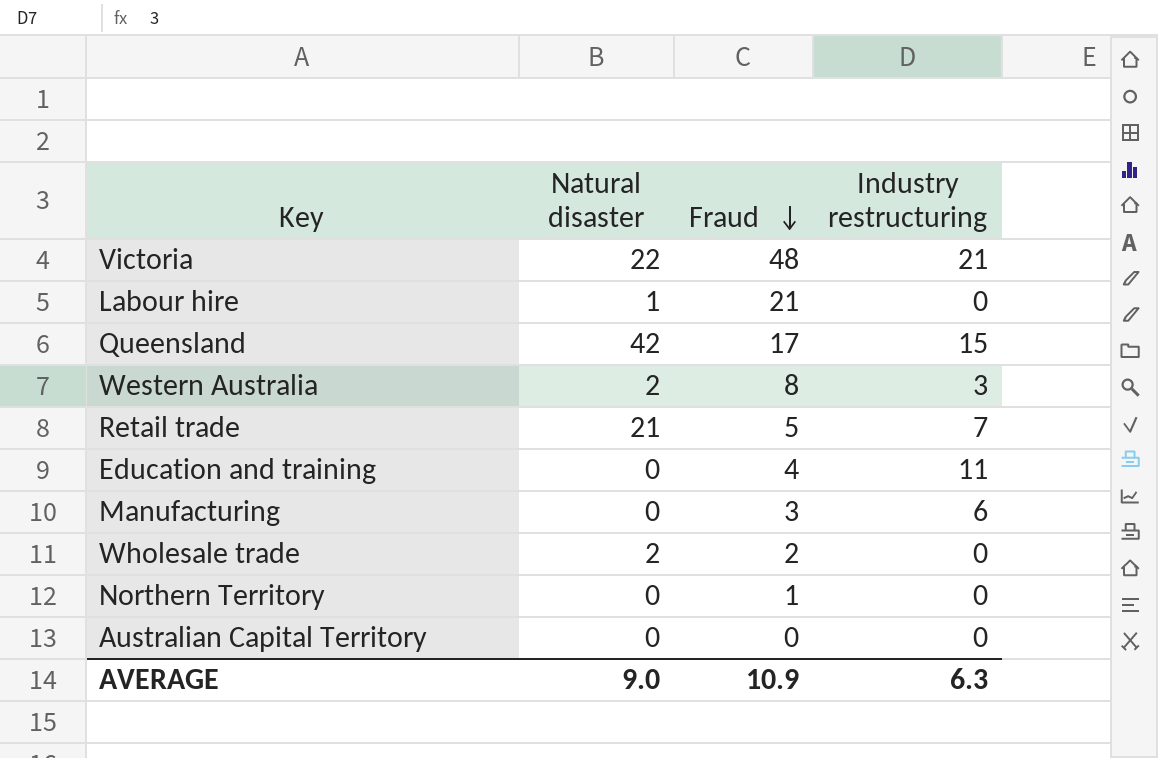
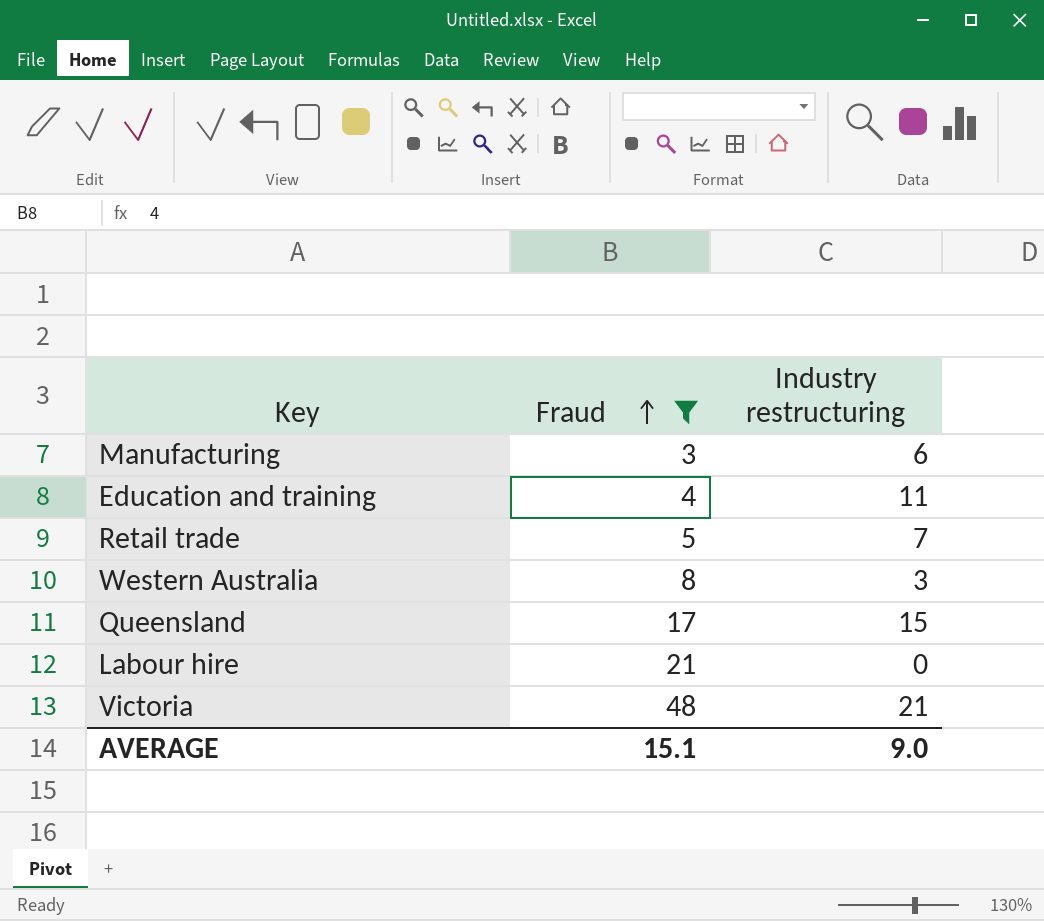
filter: none -> Fraud >= 3
row order: Fraud descending -> Fraud ascending
column Natural disaster | position: 2 -> none
AVERAGE | Fraud: 10.9 -> 15.1
AVERAGE | Industry restructuring: 6.3 -> 9.0

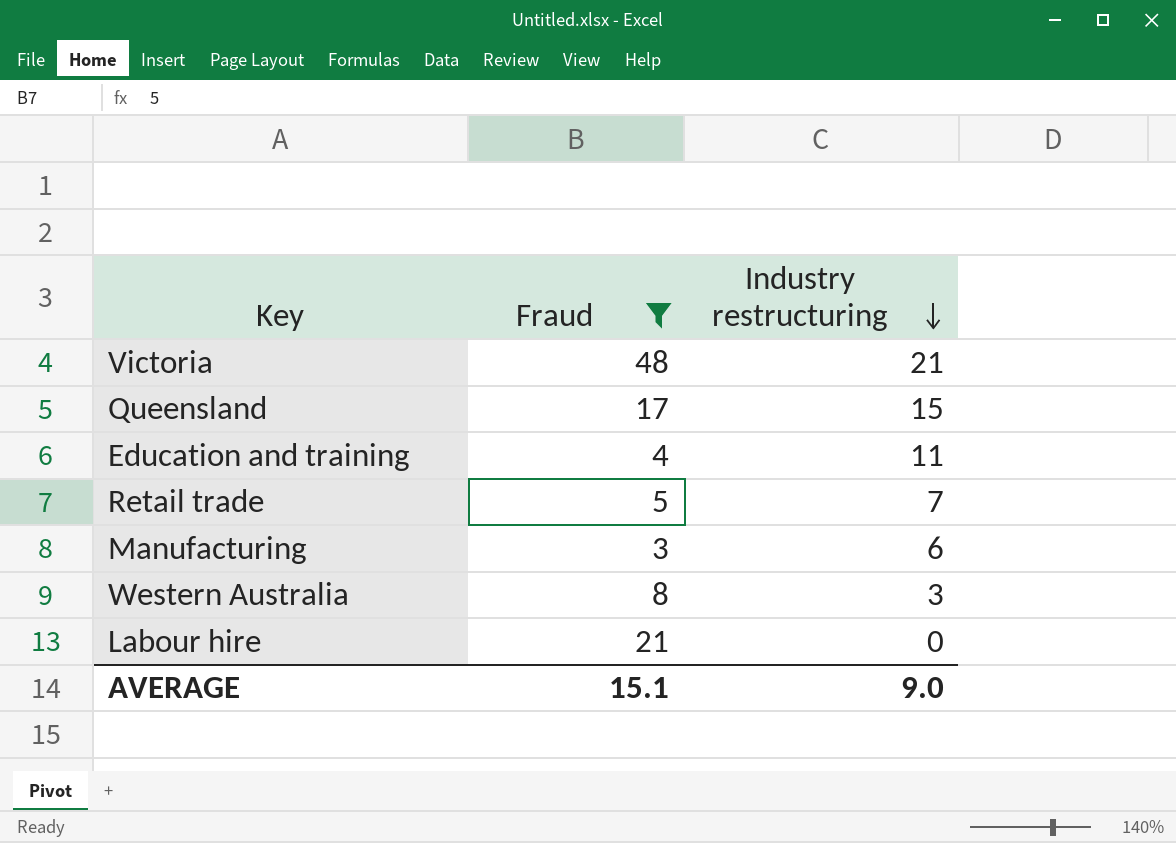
row order: Fraud ascending -> Industry restructuring descending

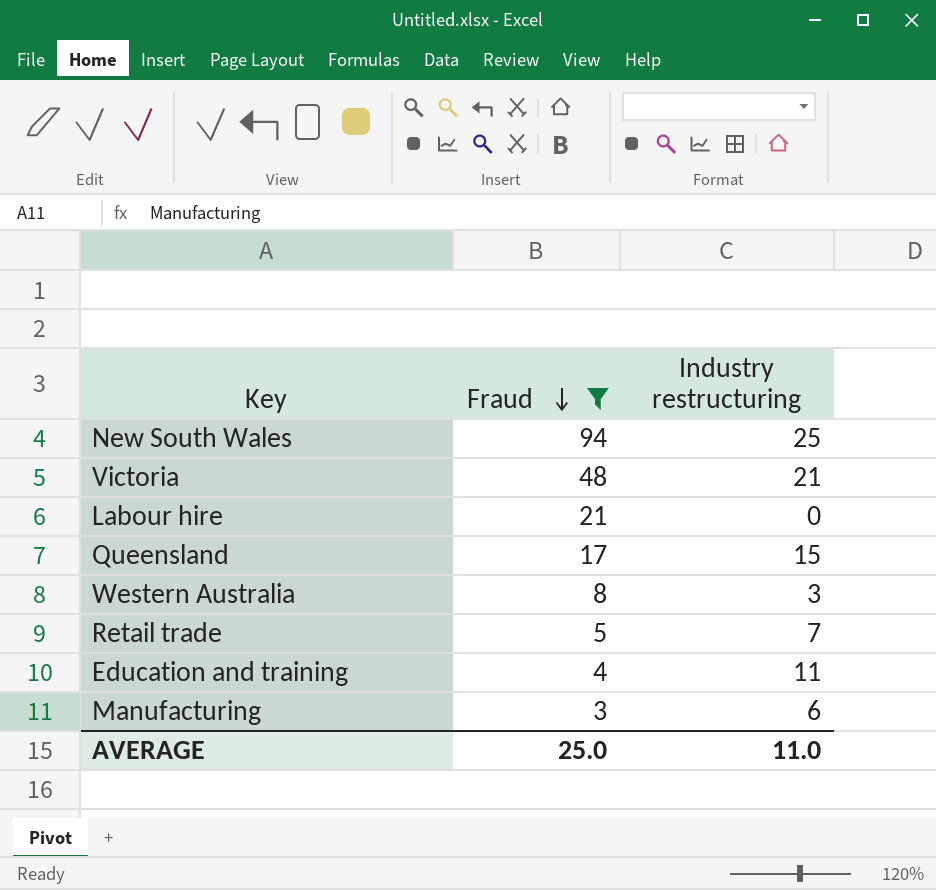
row order: Industry restructuring descending -> Fraud descending
row New South Wales: none -> 94 | 25
AVERAGE | Fraud: 15.1 -> 25.0
AVERAGE | Industry restructuring: 9.0 -> 11.0

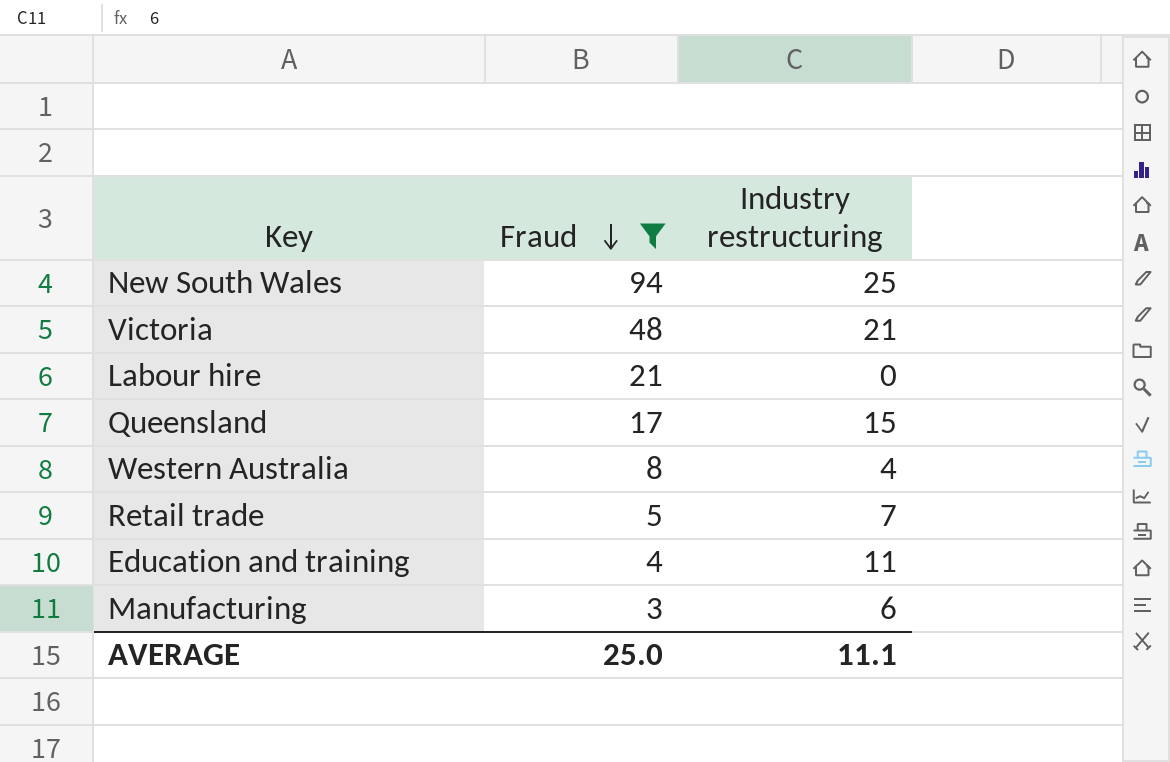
Western Australia | Industry restructuring: 3 -> 4
AVERAGE | Industry restructuring: 11.0 -> 11.1

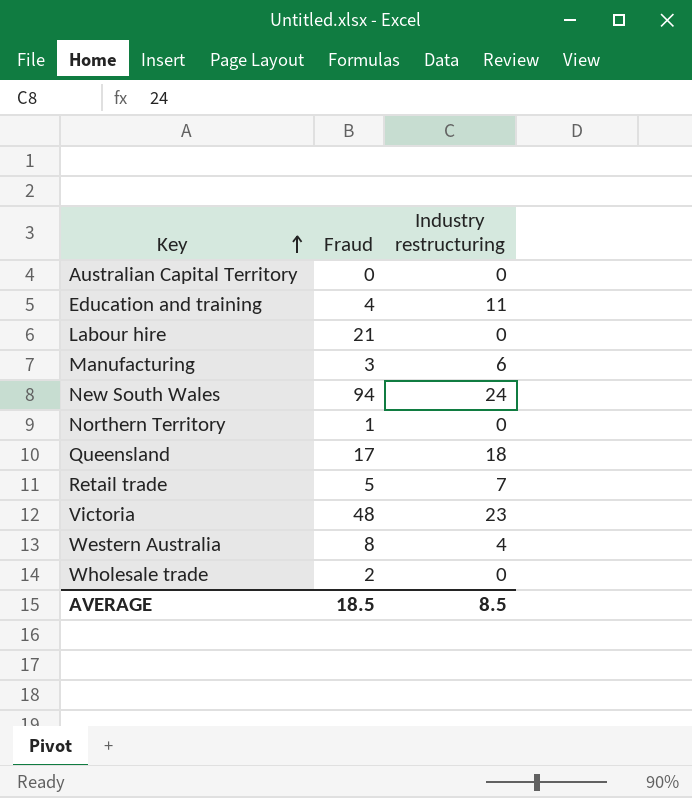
filter: Fraud >= 3 -> none
row order: Fraud descending -> Key ascending
New South Wales | Industry restructuring: 25 -> 24
Queensland | Industry restructuring: 15 -> 18
Victoria | Industry restructuring: 21 -> 23
AVERAGE | Fraud: 25.0 -> 18.5
AVERAGE | Industry restructuring: 11.1 -> 8.5

